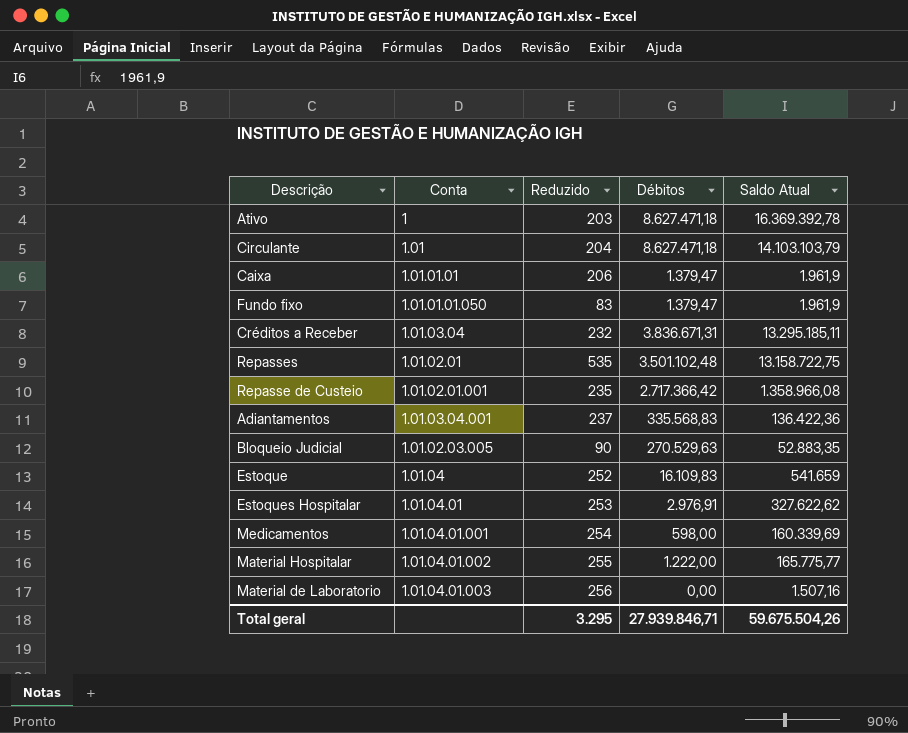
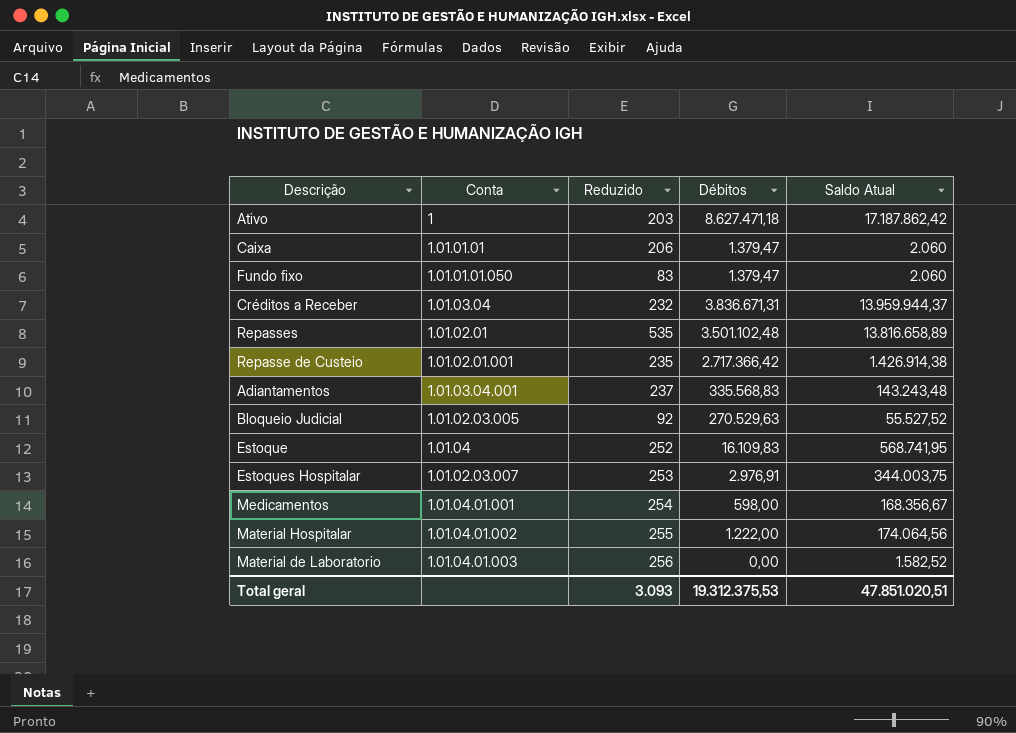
row Circulante: 1.01 | 204 | 8.627.471,18 | 14.103.103,79 -> none
Ativo | Saldo Atual: 16.369.392,78 -> 17.187.862,42
Caixa | Saldo Atual: 1.961,9 -> 2.060
Fundo fixo | Saldo Atual: 1.961,9 -> 2.060
Créditos a Receber | Saldo Atual: 13.295.185,11 -> 13.959.944,37
Repasses | Saldo Atual: 13.158.722,75 -> 13.816.658,89
Repasse de Custeio | Saldo Atual: 1.358.966,08 -> 1.426.914,38
Adiantamentos | Saldo Atual: 136.422,36 -> 143.243,48
Bloqueio Judicial | Reduzido: 90 -> 92
Bloqueio Judicial | Saldo Atual: 52.883,35 -> 55.527,52
Estoque | Saldo Atual: 541.659 -> 568.741,95
Estoques Hospitalar | Conta: 1.01.04.01 -> 1.01.02.03.007
Estoques Hospitalar | Saldo Atual: 327.622,62 -> 344.003,75
Medicamentos | Saldo Atual: 160.339,69 -> 168.356,67
Material Hospitalar | Saldo Atual: 165.775,77 -> 174.064,56
Material de Laboratorio | Saldo Atual: 1.507,16 -> 1.582,52
Total geral | Reduzido: 3.295 -> 3.093
Total geral | Débitos: 27.939.846,71 -> 19.312.375,53
Total geral | Saldo Atual: 59.675.504,26 -> 47.851.020,51

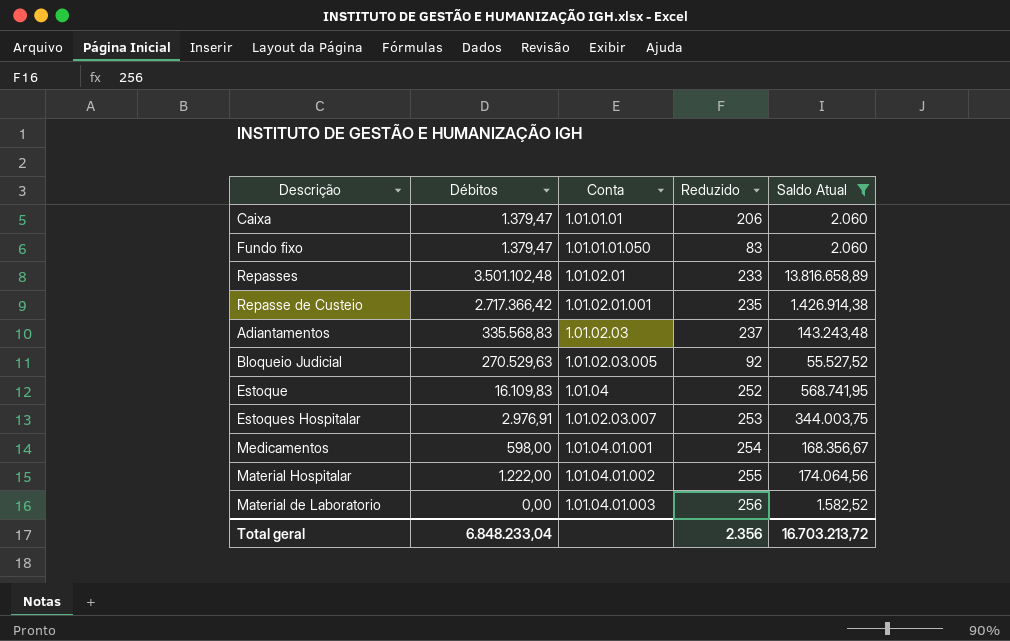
filter: none -> Saldo Atual <= 13.816.658,89
column Débitos | position: 4 -> 2
Repasses | Reduzido: 535 -> 233
Adiantamentos | Conta: 1.01.03.04.001 -> 1.01.02.03
Total geral | Débitos: 19.312.375,53 -> 6.848.233,04
Total geral | Reduzido: 3.093 -> 2.356
Total geral | Saldo Atual: 47.851.020,51 -> 16.703.213,72

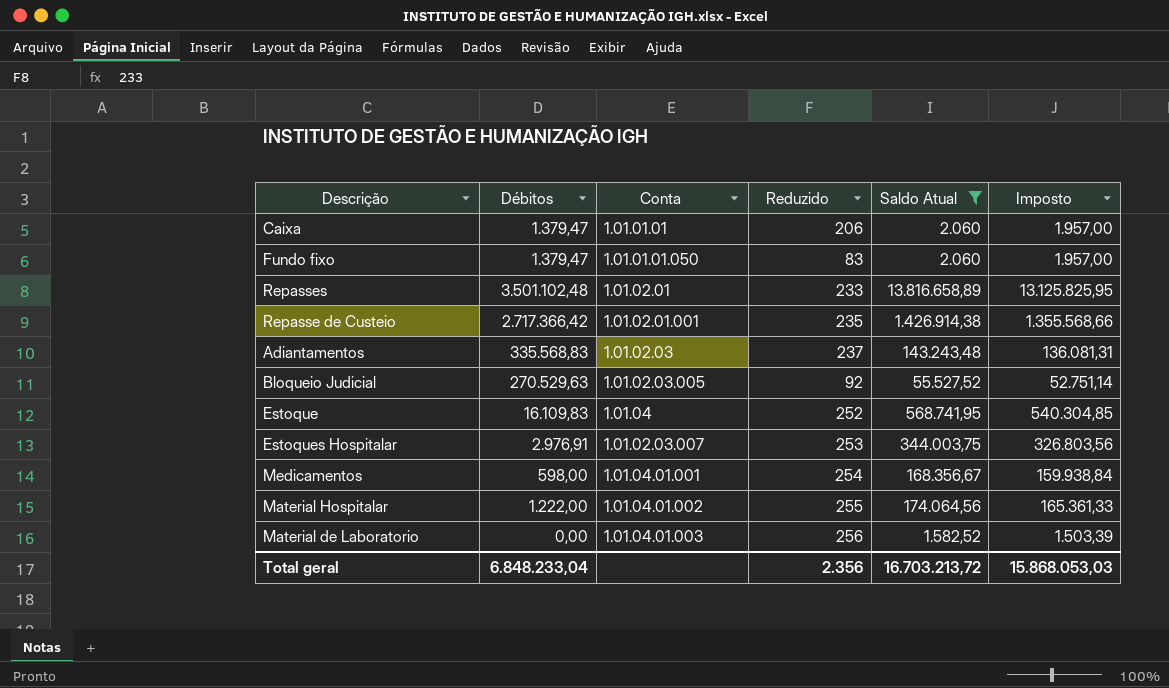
column Imposto | formula: none -> [Saldo Atual] * 0,95

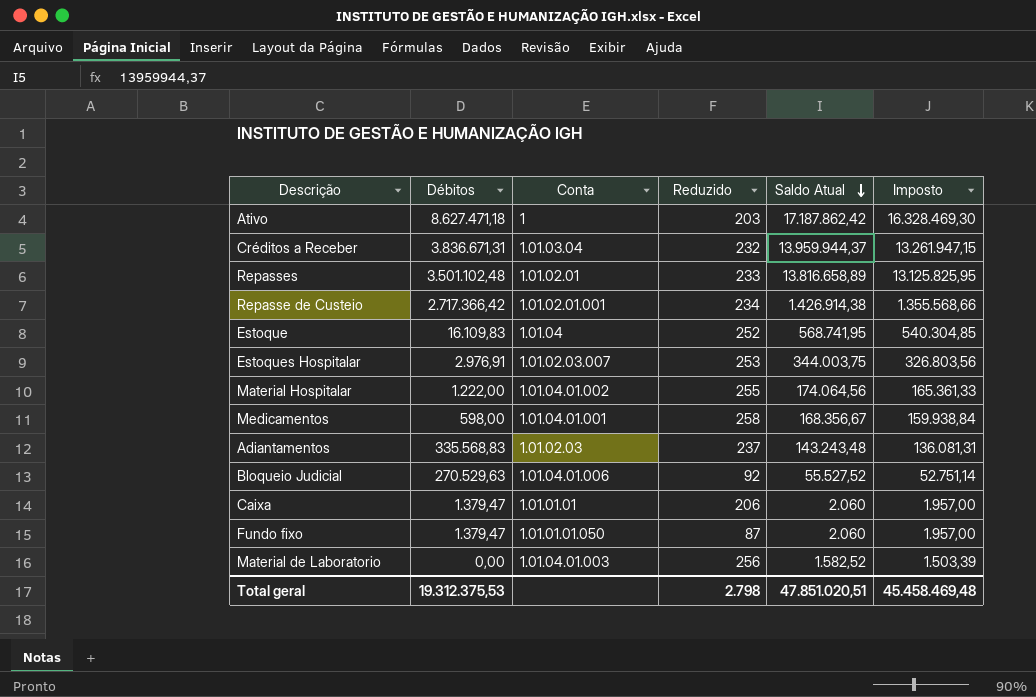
filter: Saldo Atual <= 13.816.658,89 -> none
row order: none -> Saldo Atual descending
Repasse de Custeio | Reduzido: 235 -> 234
Medicamentos | Reduzido: 254 -> 258
Bloqueio Judicial | Conta: 1.01.02.03.005 -> 1.01.04.01.006
Fundo fixo | Reduzido: 83 -> 87
Total geral | Débitos: 6.848.233,04 -> 19.312.375,53
Total geral | Reduzido: 2.356 -> 2.798
Total geral | Saldo Atual: 16.703.213,72 -> 47.851.020,51
Total geral | Imposto: 15.868.053,03 -> 45.458.469,48

